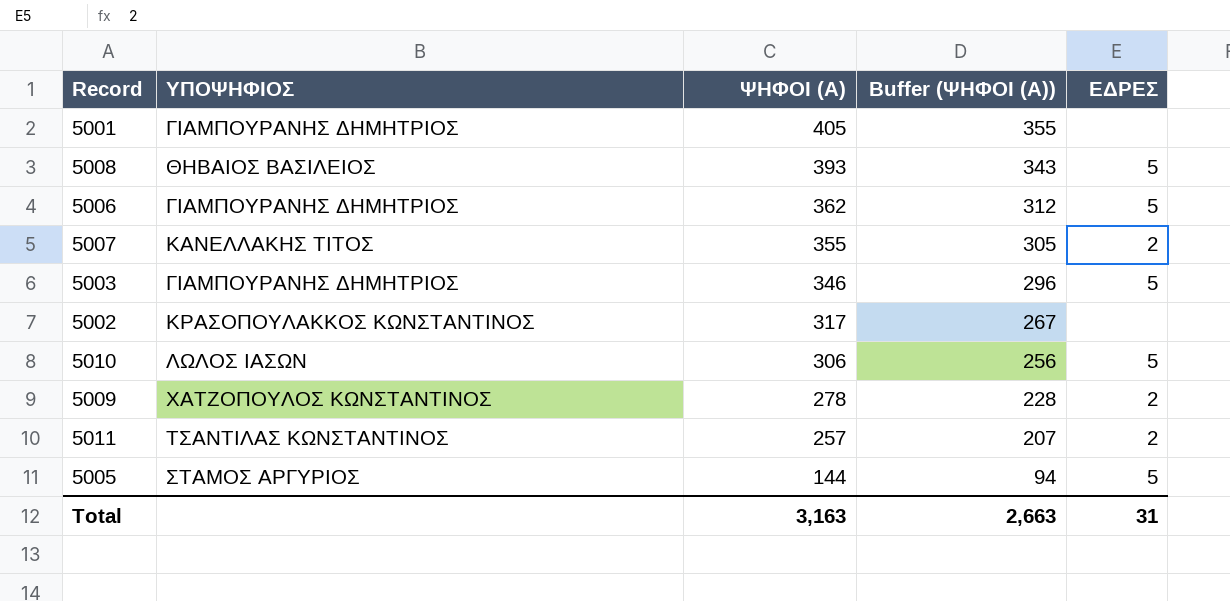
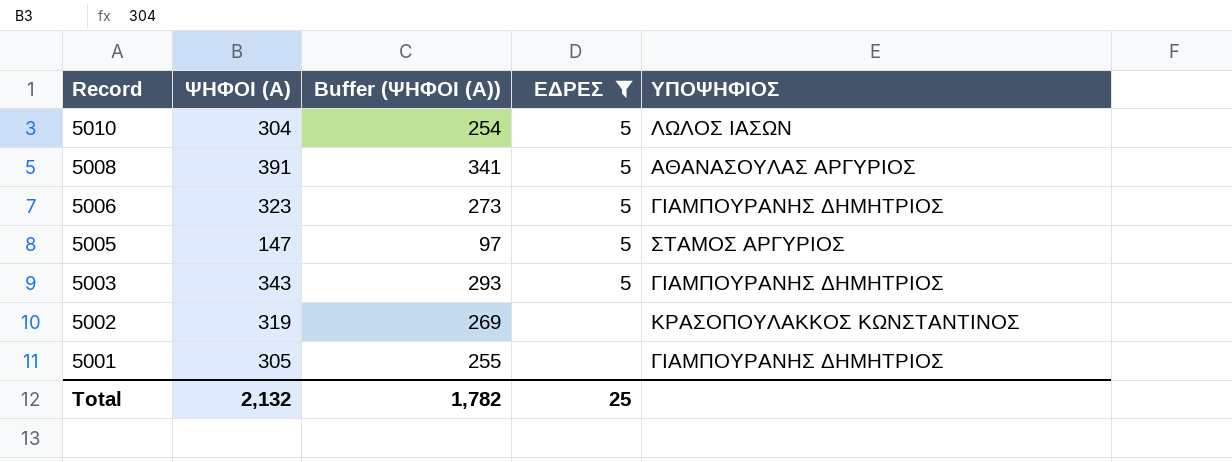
filter: none -> ΕΔΡΕΣ != 2
row order: ΨΗΦΟΙ (Α) descending -> Record descending
column ΥΠΟΨΗΦΙΟΣ | position: 2 -> 5
5010 | ΨΗΦΟΙ (Α): 306 -> 304
5010 | Buffer (ΨΗΦΟΙ (Α)): 256 -> 254
5008 | ΨΗΦΟΙ (Α): 393 -> 391
5008 | Buffer (ΨΗΦΟΙ (Α)): 343 -> 341
5008 | ΥΠΟΨΗΦΙΟΣ: ΘΗΒΑΙΟΣ ΒΑΣΙΛΕΙΟΣ -> ΑΘΑΝΑΣΟΥΛΑΣ ΑΡΓΥΡΙΟΣ
5006 | ΨΗΦΟΙ (Α): 362 -> 323
5006 | Buffer (ΨΗΦΟΙ (Α)): 312 -> 273
5005 | ΨΗΦΟΙ (Α): 144 -> 147
5005 | Buffer (ΨΗΦΟΙ (Α)): 94 -> 97
5003 | ΨΗΦΟΙ (Α): 346 -> 343
5003 | Buffer (ΨΗΦΟΙ (Α)): 296 -> 293
5002 | ΨΗΦΟΙ (Α): 317 -> 319
5002 | Buffer (ΨΗΦΟΙ (Α)): 267 -> 269
5001 | ΨΗΦΟΙ (Α): 405 -> 305
5001 | Buffer (ΨΗΦΟΙ (Α)): 355 -> 255
Total | ΨΗΦΟΙ (Α): 3,163 -> 2,132
Total | Buffer (ΨΗΦΟΙ (Α)): 2,663 -> 1,782
Total | ΕΔΡΕΣ: 31 -> 25

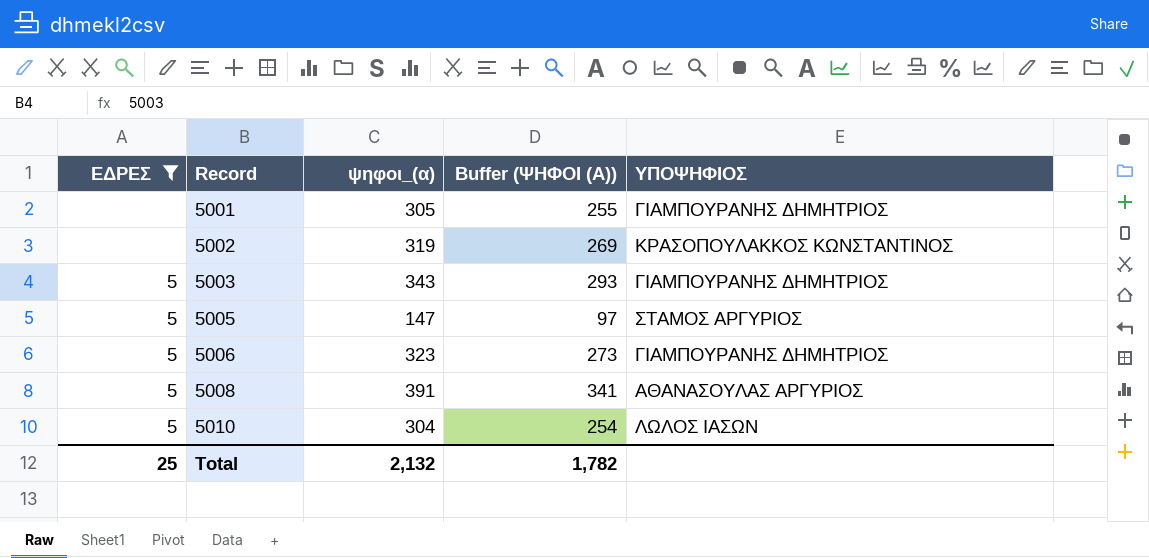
row order: Record descending -> Record ascending
column ΕΔΡΕΣ | position: 4 -> 1
column name: ΨΗΦΟΙ (Α) -> ψηφοι_(α)

